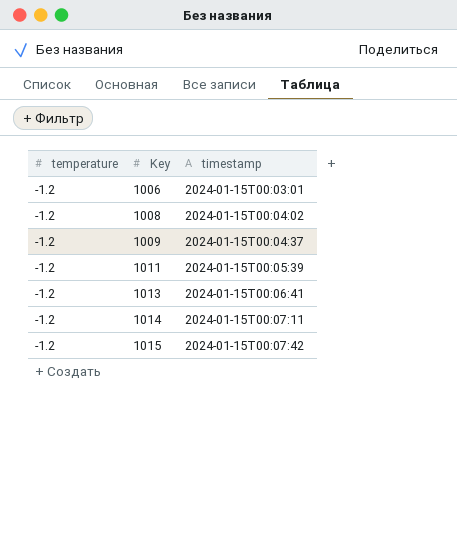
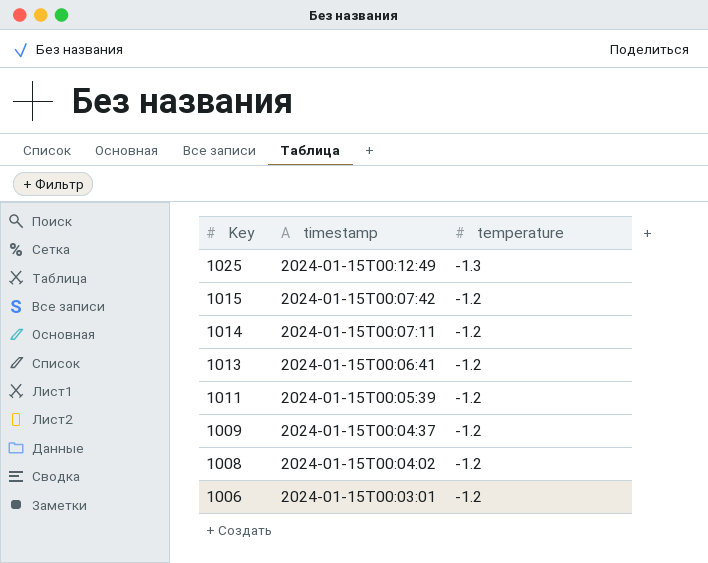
row order: Key ascending -> Key descending
column temperature | position: 1 -> 3
row 1025: none -> 2024-01-15T00:12:49 | -1.3

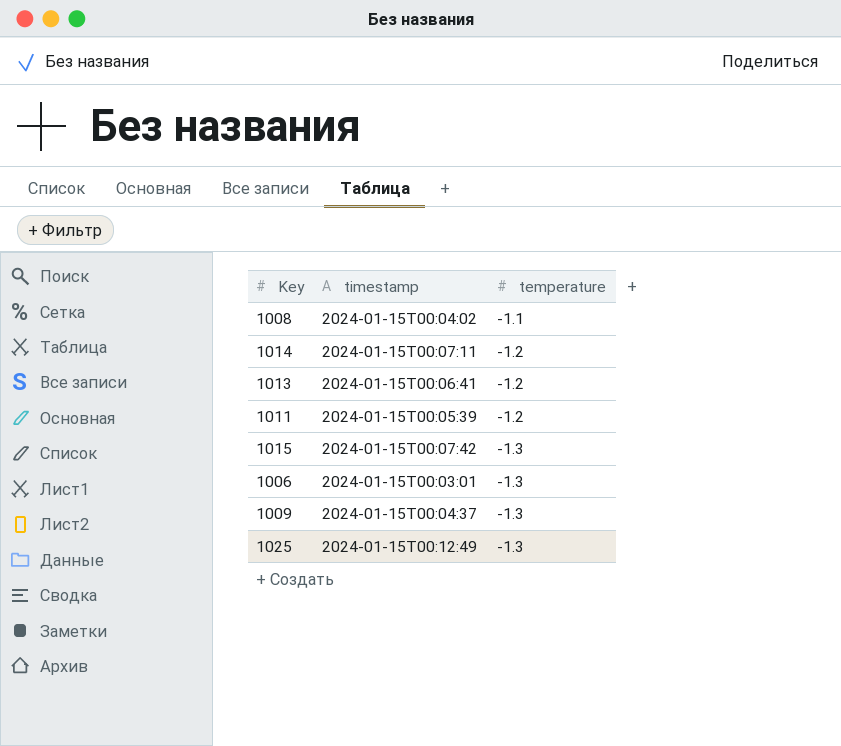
row order: Key descending -> temperature descending
1008 | temperature: -1.2 -> -1.1
1015 | temperature: -1.2 -> -1.3
1006 | temperature: -1.2 -> -1.3
1009 | temperature: -1.2 -> -1.3

